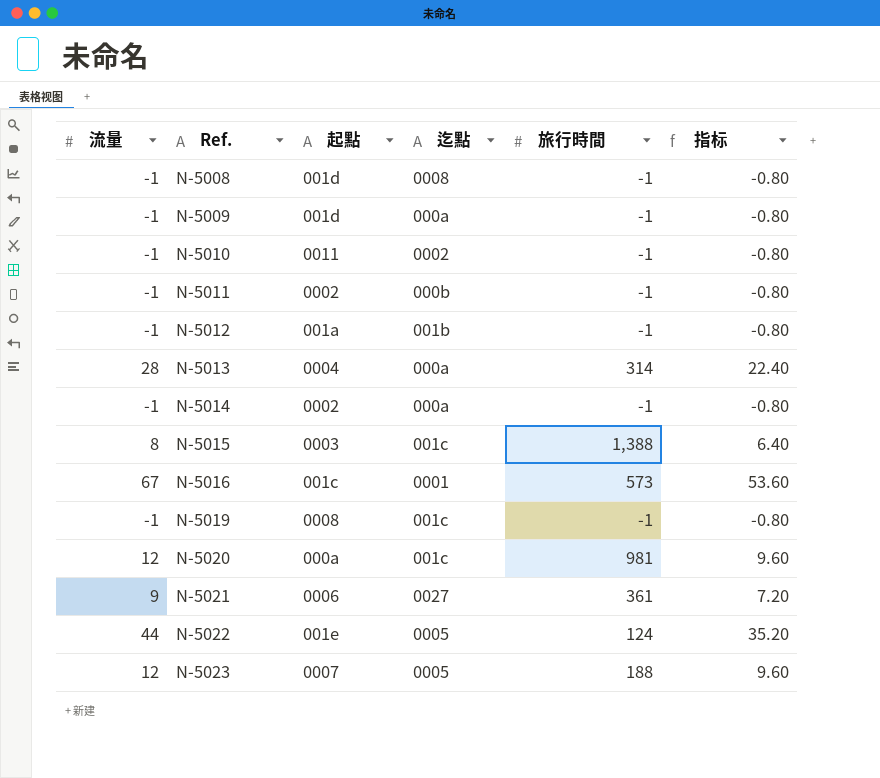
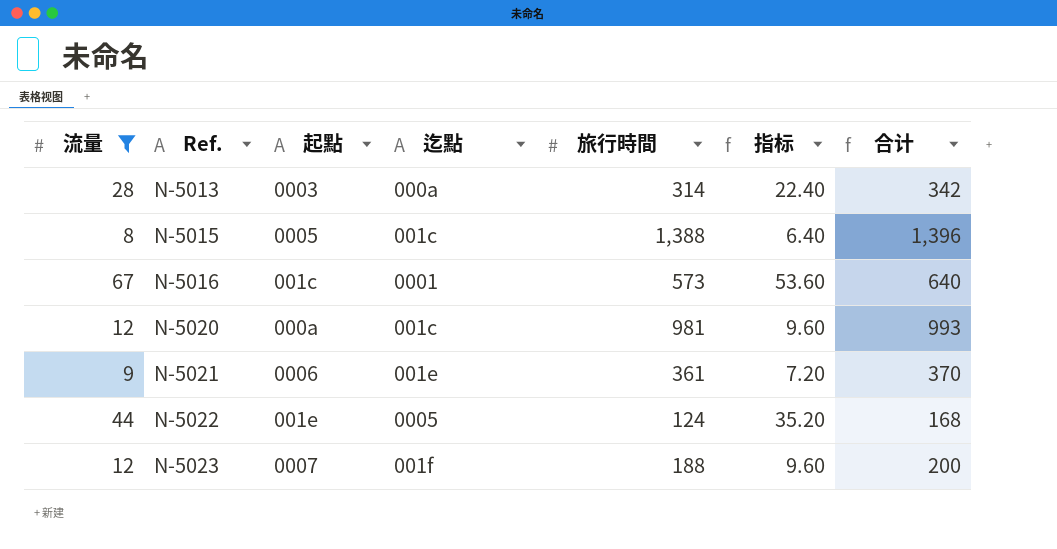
filter: none -> 流量 != -1
column 合计 | formula: none -> [流量] + [旅行時間]
N-5013 | 起點: 0004 -> 0003
N-5015 | 起點: 0003 -> 0005
N-5021 | 迄點: 0027 -> 001e
N-5023 | 迄點: 0005 -> 001f

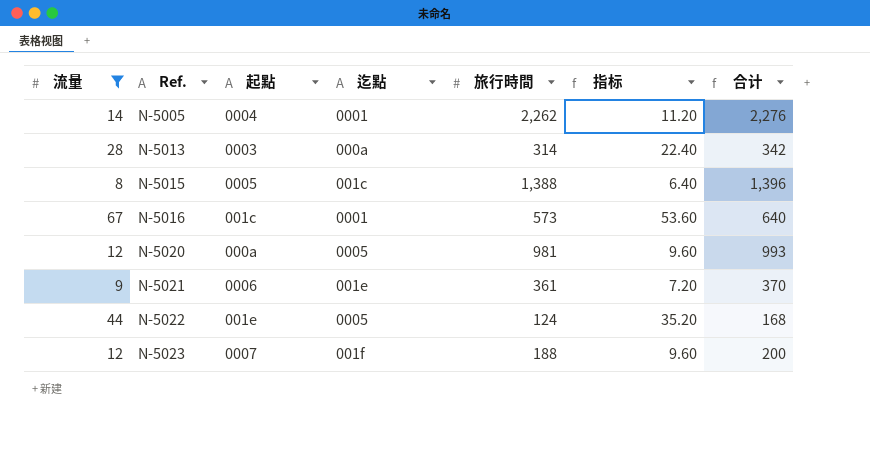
row N-5005: none -> 14 | 0004 | 0001 | 2,262 | 11.20 | 2,276
N-5020 | 迄點: 001c -> 0005

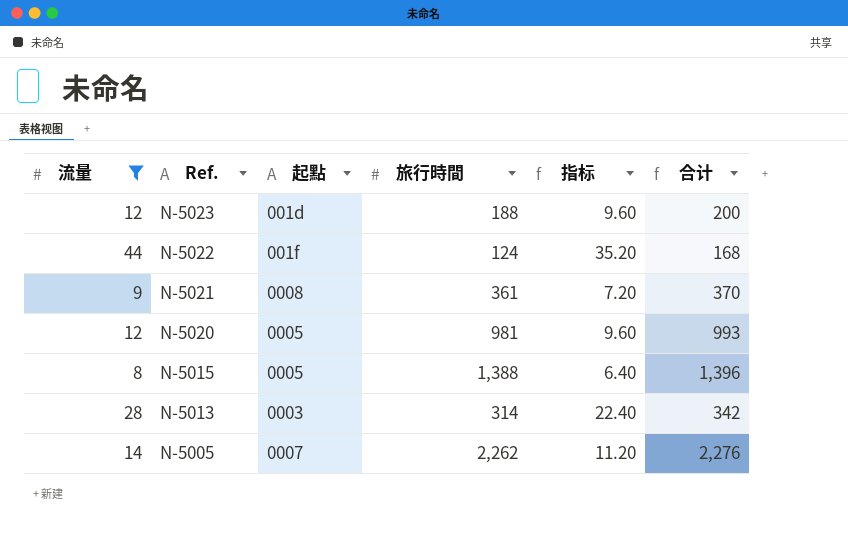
row order: Ref. ascending -> Ref. descending
column 迄點 | position: 4 -> none
row N-5016: 67 | 001c | 0001 | 573 | 53.60 | 640 -> none
N-5023 | 起點: 0007 -> 001d
N-5022 | 起點: 001e -> 001f
N-5021 | 起點: 0006 -> 0008
N-5020 | 起點: 000a -> 0005
N-5005 | 起點: 0004 -> 0007

